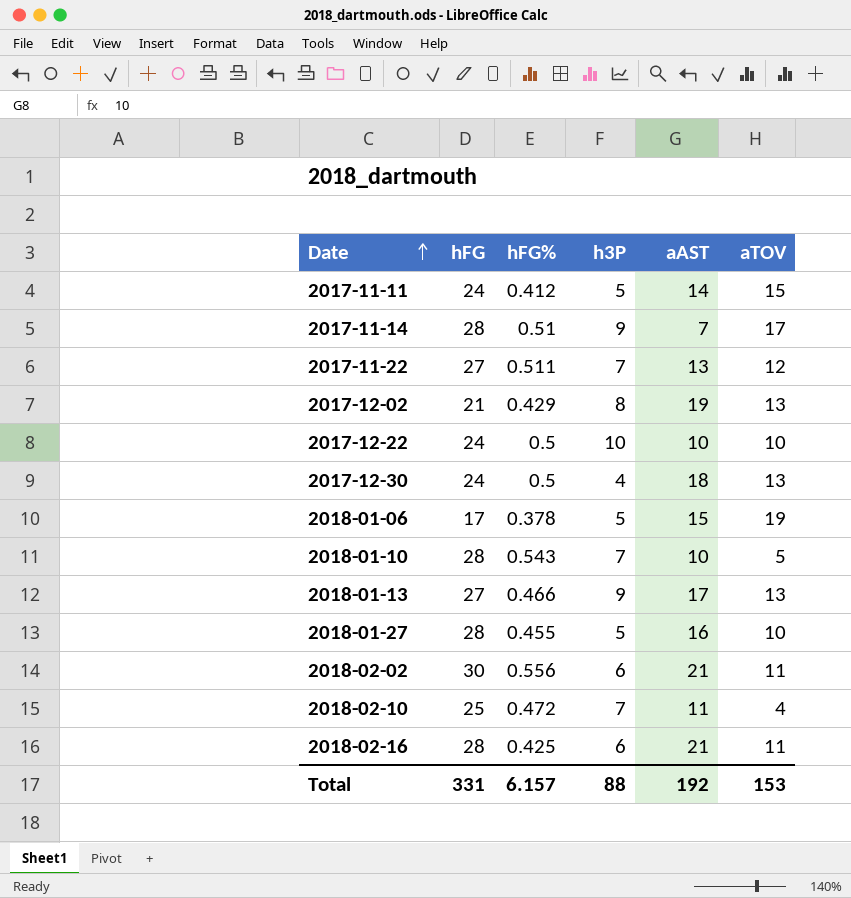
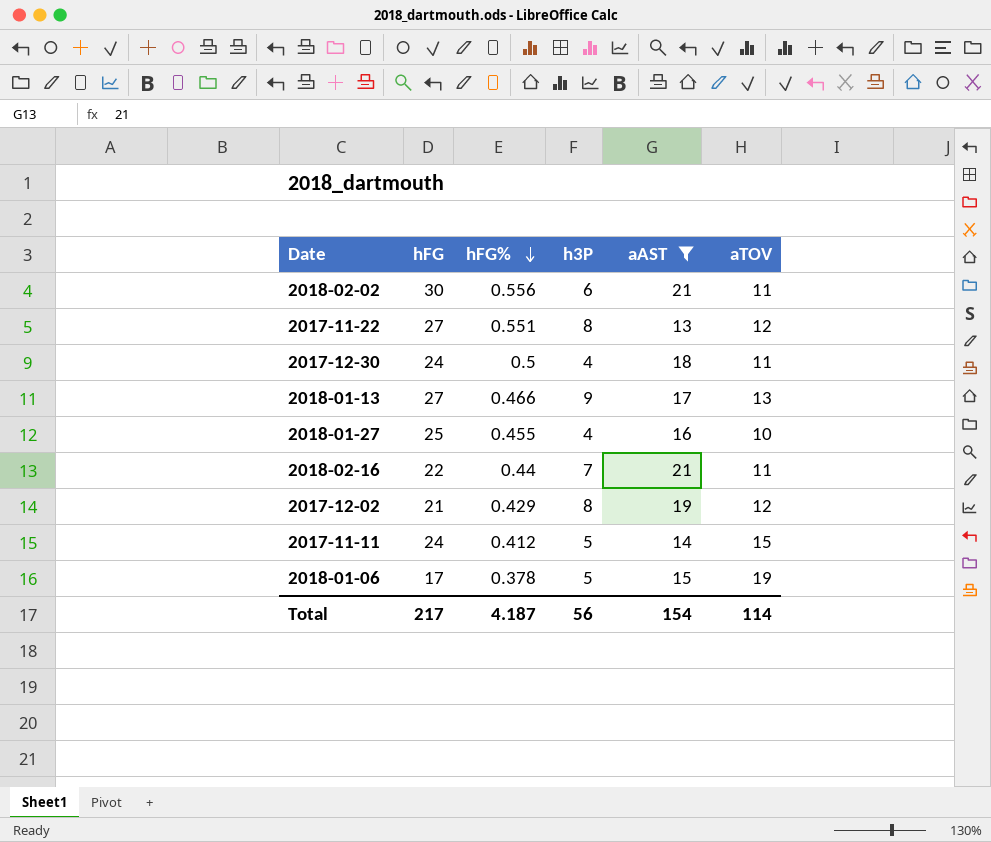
filter: none -> aAST >= 13
row order: Date ascending -> hFG% descending
2017-11-22 | hFG%: 0.511 -> 0.551
2017-11-22 | h3P: 7 -> 8
2017-12-30 | aTOV: 13 -> 11
2018-01-27 | hFG: 28 -> 25
2018-01-27 | h3P: 5 -> 4
2018-02-16 | hFG: 28 -> 22
2018-02-16 | hFG%: 0.425 -> 0.44
2018-02-16 | h3P: 6 -> 7
2017-12-02 | aTOV: 13 -> 12
Total | hFG: 331 -> 217
Total | hFG%: 6.157 -> 4.187
Total | h3P: 88 -> 56
Total | aAST: 192 -> 154
Total | aTOV: 153 -> 114

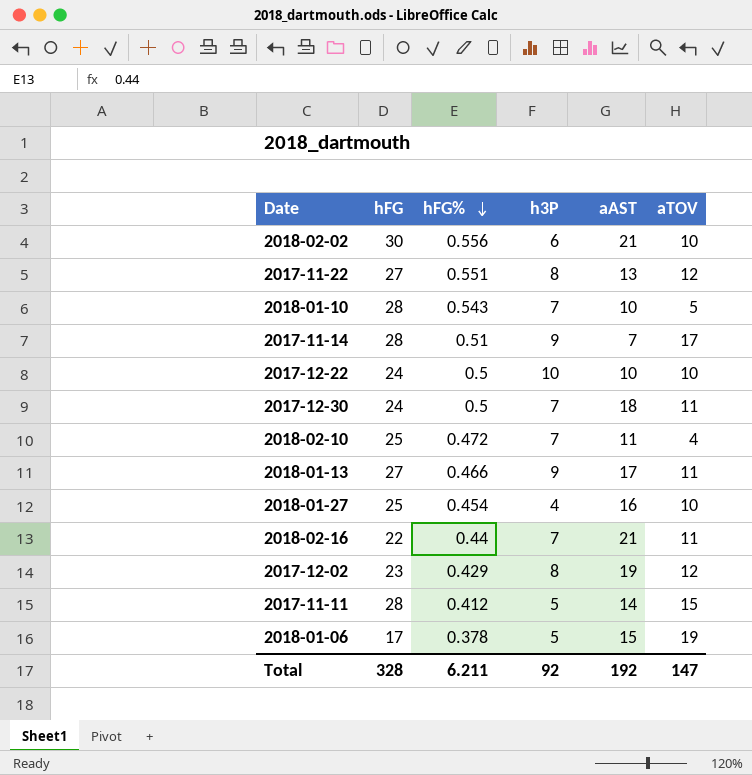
filter: aAST >= 13 -> none
2018-02-02 | aTOV: 11 -> 10
2017-12-30 | h3P: 4 -> 7
2018-01-13 | aTOV: 13 -> 11
2018-01-27 | hFG%: 0.455 -> 0.454
2017-12-02 | hFG: 21 -> 23
2017-11-11 | hFG: 24 -> 28
Total | hFG: 217 -> 328
Total | hFG%: 4.187 -> 6.211
Total | h3P: 56 -> 92
Total | aAST: 154 -> 192
Total | aTOV: 114 -> 147

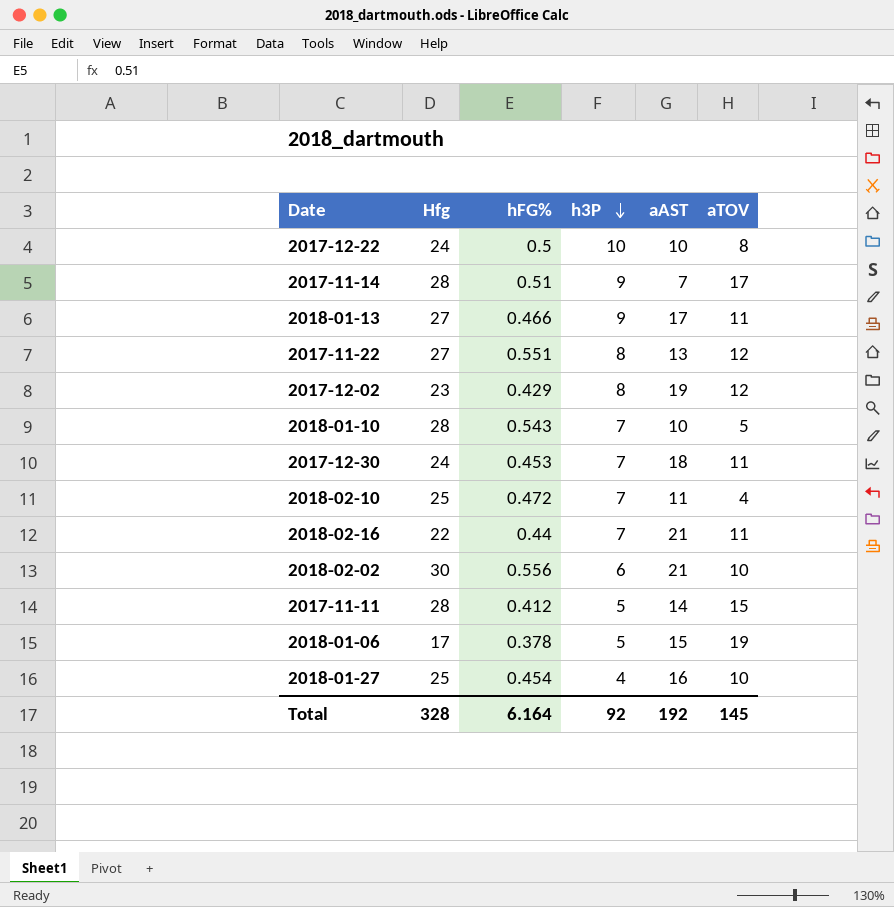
row order: hFG% descending -> h3P descending
column name: hFG -> Hfg
2017-12-22 | aTOV: 10 -> 8
2017-12-30 | hFG%: 0.5 -> 0.453
Total | hFG%: 6.211 -> 6.164
Total | aTOV: 147 -> 145

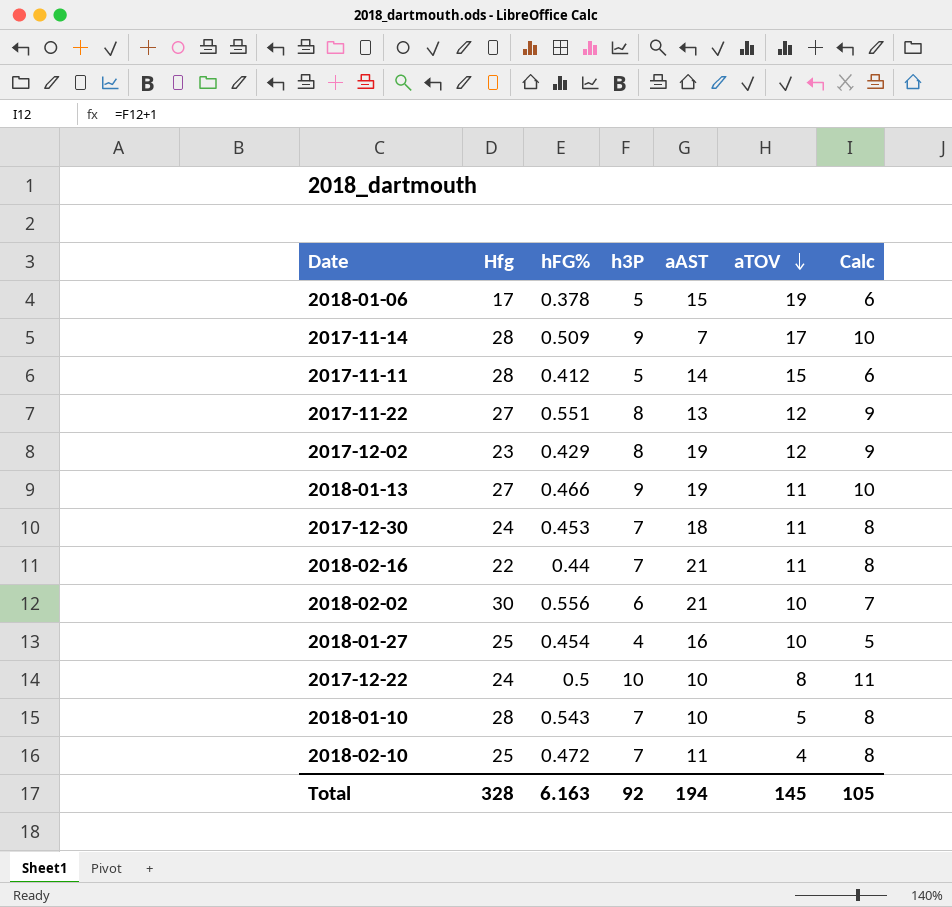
row order: h3P descending -> aTOV descending
column Calc | formula: none -> [h3P] + 1
2017-11-14 | hFG%: 0.51 -> 0.509
2018-01-13 | aAST: 17 -> 19
Total | hFG%: 6.164 -> 6.163
Total | aAST: 192 -> 194

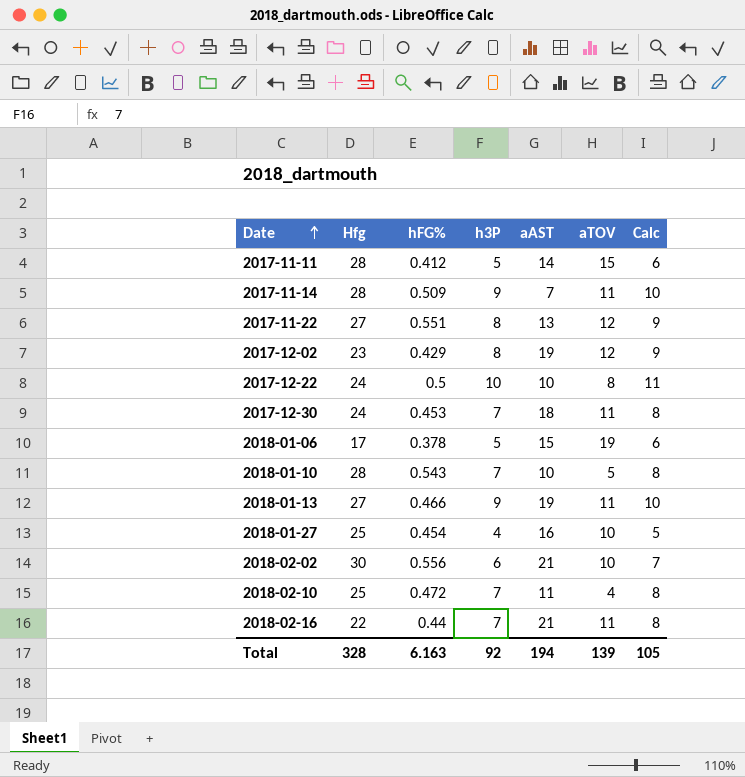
row order: aTOV descending -> Date ascending
2017-11-14 | aTOV: 17 -> 11
Total | aTOV: 145 -> 139

